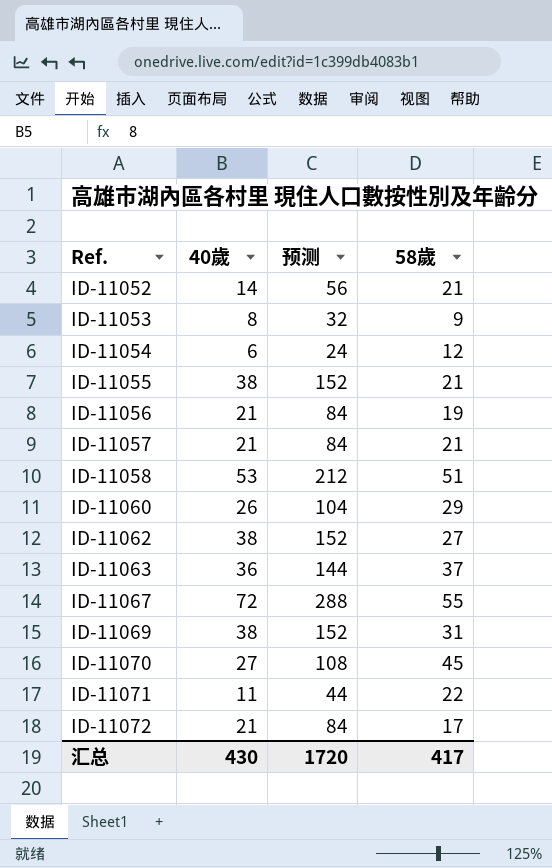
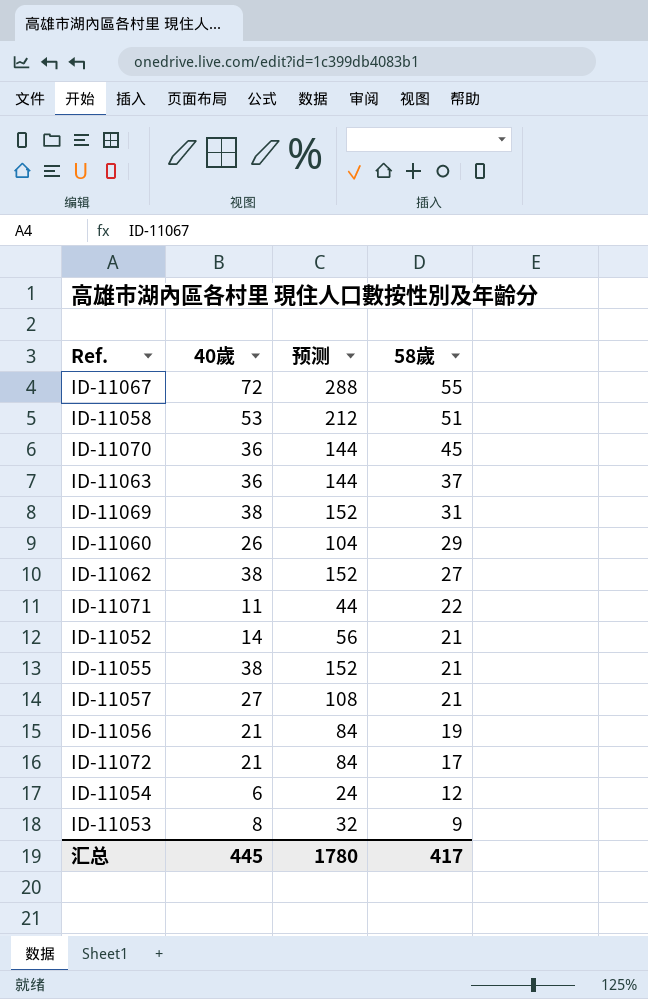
row order: Ref. ascending -> 58歲 descending
ID-11070 | 40歲: 27 -> 36
ID-11070 | 预测: 108 -> 144
ID-11057 | 40歲: 21 -> 27
ID-11057 | 预测: 84 -> 108
汇总 | 40歲: 430 -> 445
汇总 | 预测: 1720 -> 1780

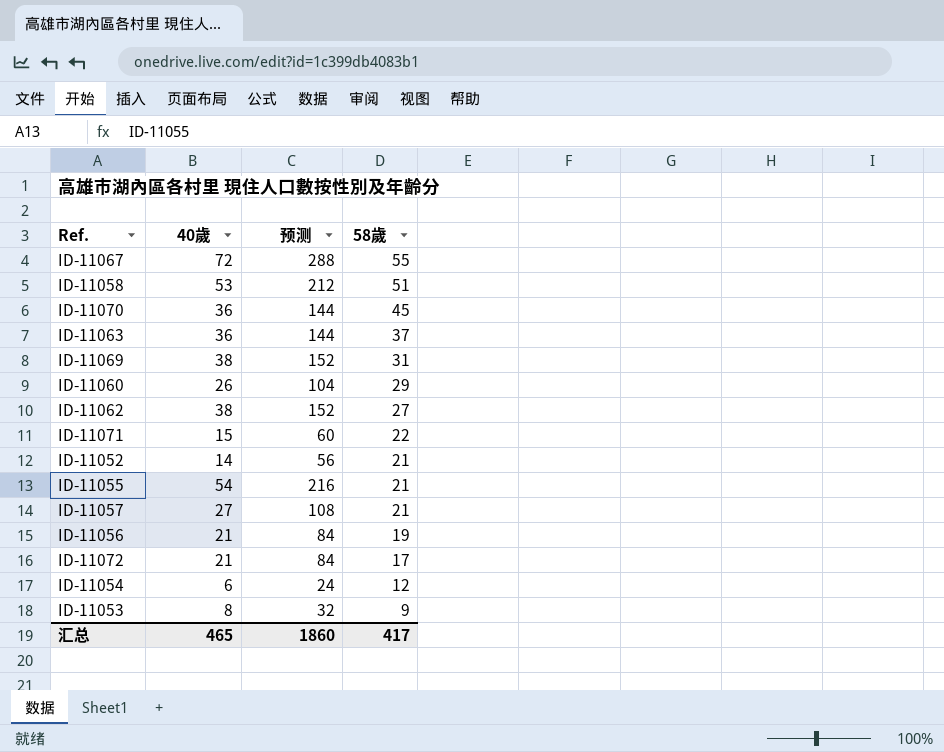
ID-11071 | 40歲: 11 -> 15
ID-11071 | 预测: 44 -> 60
ID-11055 | 40歲: 38 -> 54
ID-11055 | 预测: 152 -> 216
汇总 | 40歲: 445 -> 465
汇总 | 预测: 1780 -> 1860

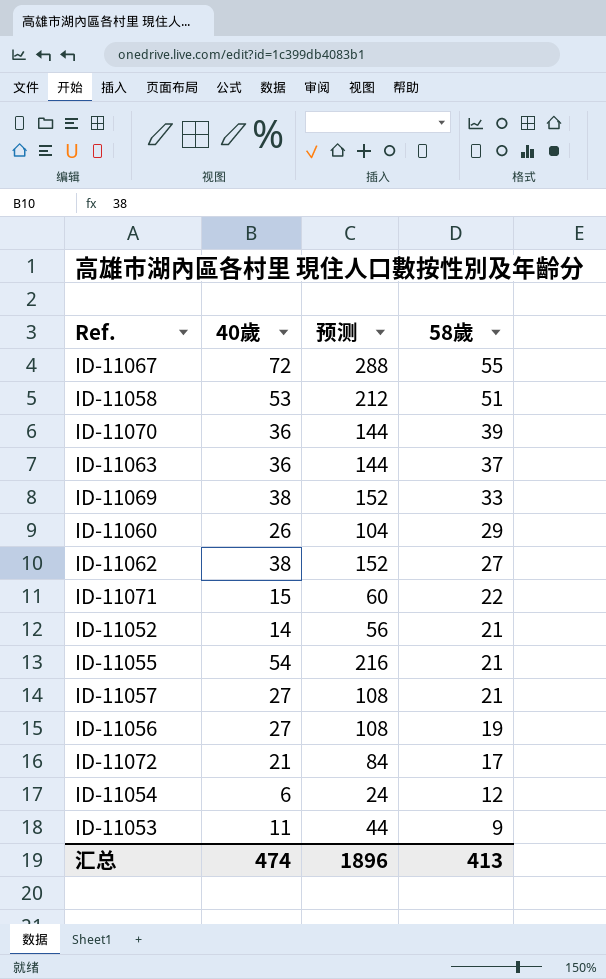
ID-11070 | 58歲: 45 -> 39
ID-11069 | 58歲: 31 -> 33
ID-11056 | 40歲: 21 -> 27
ID-11056 | 预测: 84 -> 108
ID-11053 | 40歲: 8 -> 11
ID-11053 | 预测: 32 -> 44
汇总 | 40歲: 465 -> 474
汇总 | 预测: 1860 -> 1896
汇总 | 58歲: 417 -> 413

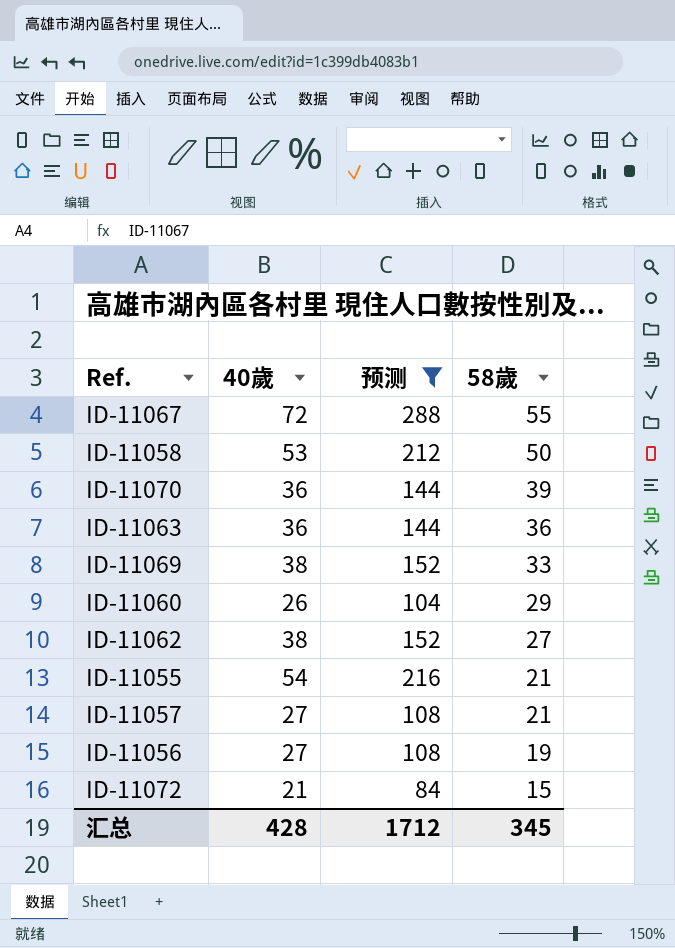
filter: none -> 预测 >= 84
ID-11058 | 58歲: 51 -> 50
ID-11063 | 58歲: 37 -> 36
ID-11072 | 58歲: 17 -> 15
汇总 | 40歲: 474 -> 428
汇总 | 预测: 1896 -> 1712
汇总 | 58歲: 413 -> 345

